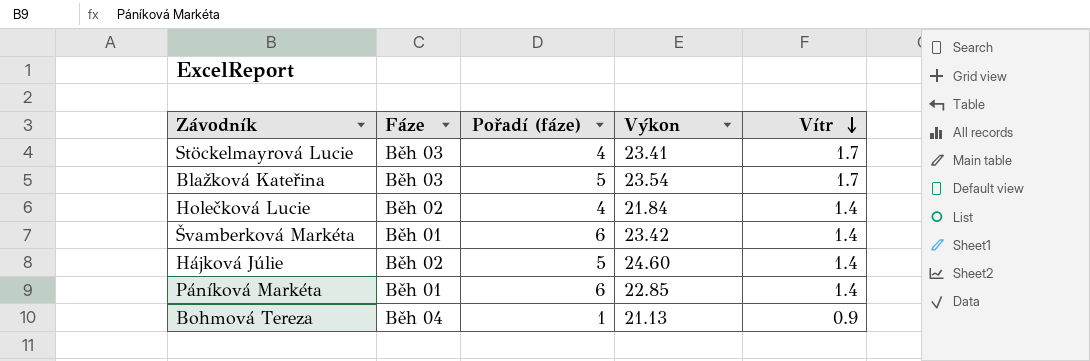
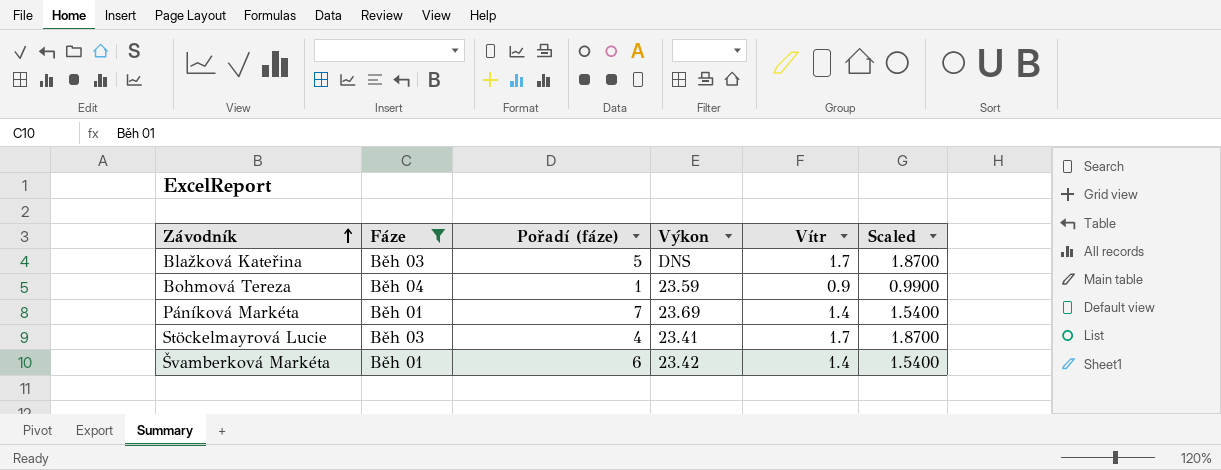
filter: none -> Fáze != Běh 02
row order: Vítr descending -> Závodník ascending
column Scaled | formula: none -> [Vítr] * 1.1
Blažková Kateřina | Výkon: 23.54 -> DNS
Bohmová Tereza | Výkon: 21.13 -> 23.59
Páníková Markéta | Pořadí (fáze): 6 -> 7
Páníková Markéta | Výkon: 22.85 -> 23.69

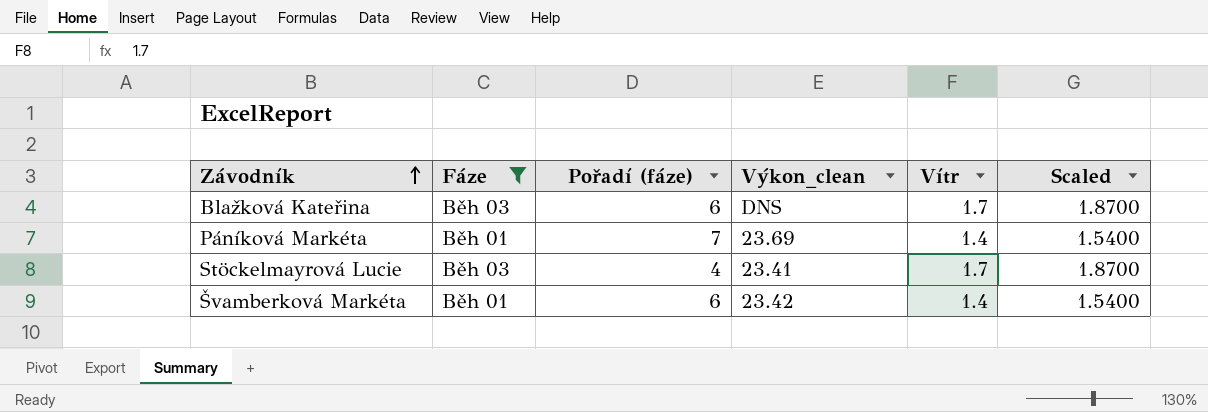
column name: Výkon -> Výkon_clean
row Bohmová Tereza: Běh 04 | 1 | 23.59 | 0.9 | 0.9900 -> none
Blažková Kateřina | Pořadí (fáze): 5 -> 6

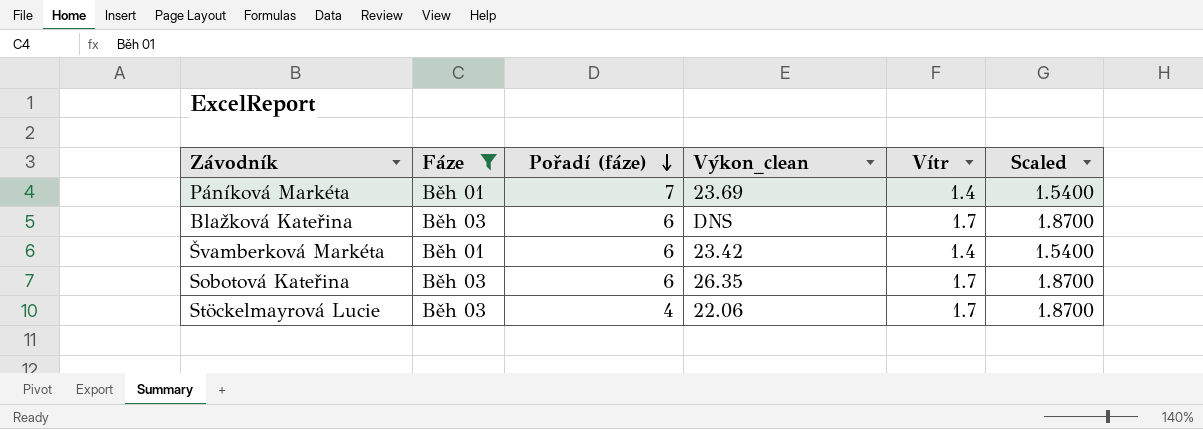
row order: Závodník ascending -> Pořadí (fáze) descending
row Sobotová Kateřina: none -> Běh 03 | 6 | 26.35 | 1.7 | 1.8700
Stöckelmayrová Lucie | Výkon_clean: 23.41 -> 22.06

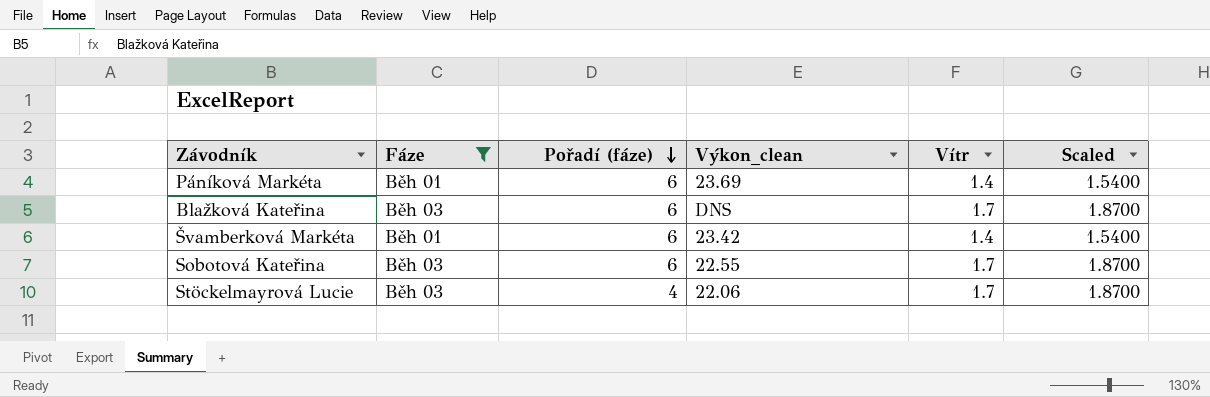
Páníková Markéta | Pořadí (fáze): 7 -> 6
Sobotová Kateřina | Výkon_clean: 26.35 -> 22.55

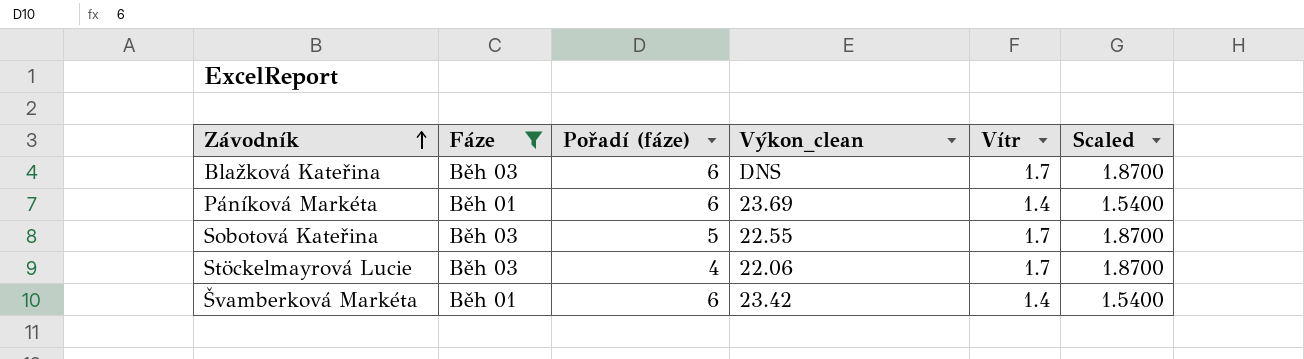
row order: Pořadí (fáze) descending -> Závodník ascending
Sobotová Kateřina | Pořadí (fáze): 6 -> 5

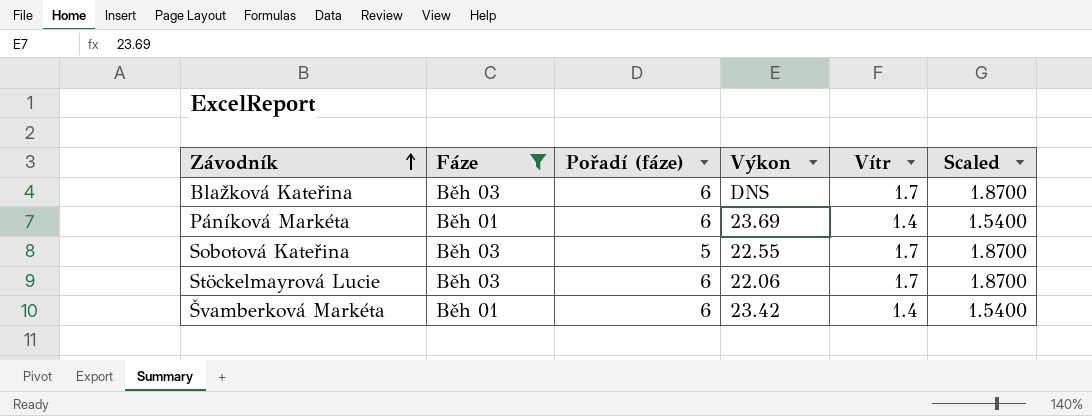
column name: Výkon_clean -> Výkon
Stöckelmayrová Lucie | Pořadí (fáze): 4 -> 6

